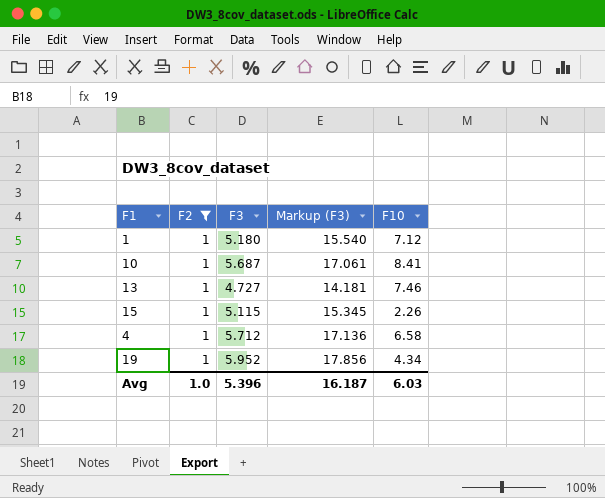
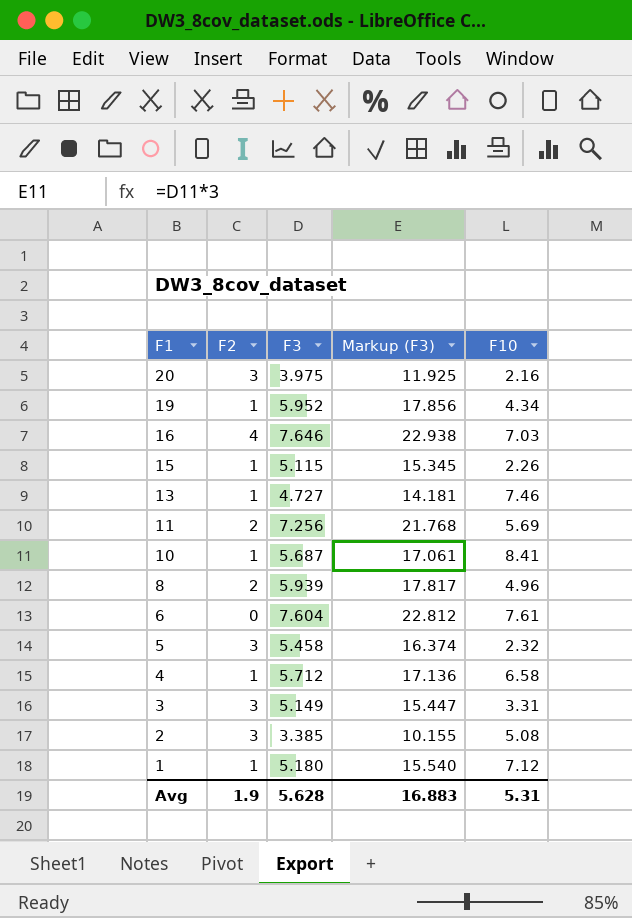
filter: F2 = 1 -> none
row order: none -> F1 descending
Avg | F2: 1.0 -> 1.9
Avg | F3: 5.396 -> 5.628
Avg | Markup (F3): 16.187 -> 16.883
Avg | F10: 6.03 -> 5.31

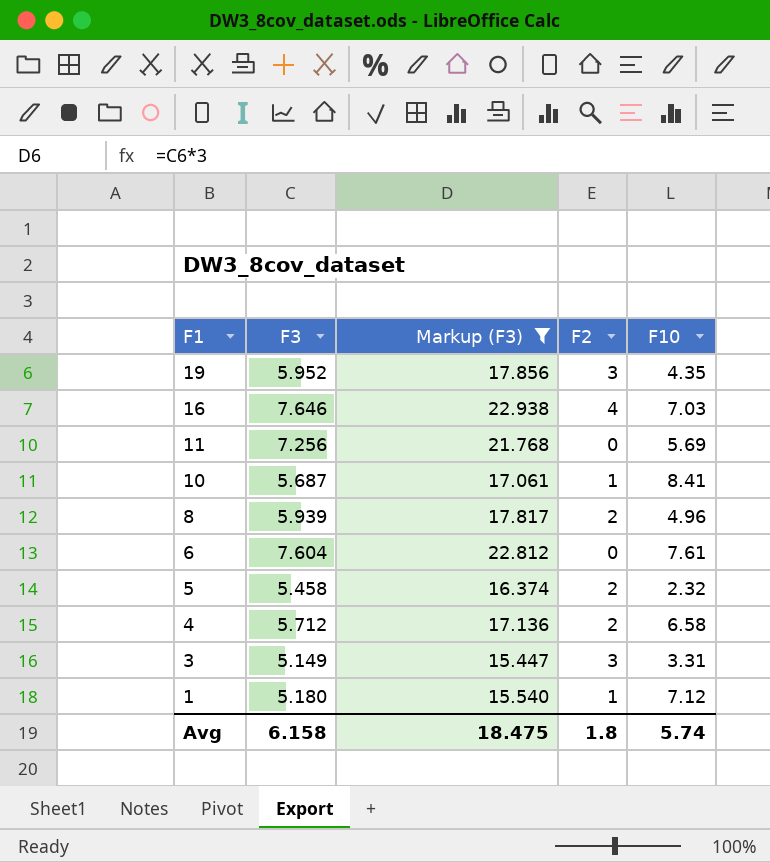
filter: none -> Markup (F3) >= 15.447
column F2 | position: 2 -> 4
19 | F2: 1 -> 3
19 | F10: 4.34 -> 4.35
11 | F2: 2 -> 0
5 | F2: 3 -> 2
4 | F2: 1 -> 2
Avg | F3: 5.628 -> 6.158
Avg | Markup (F3): 16.883 -> 18.475
Avg | F2: 1.9 -> 1.8
Avg | F10: 5.31 -> 5.74

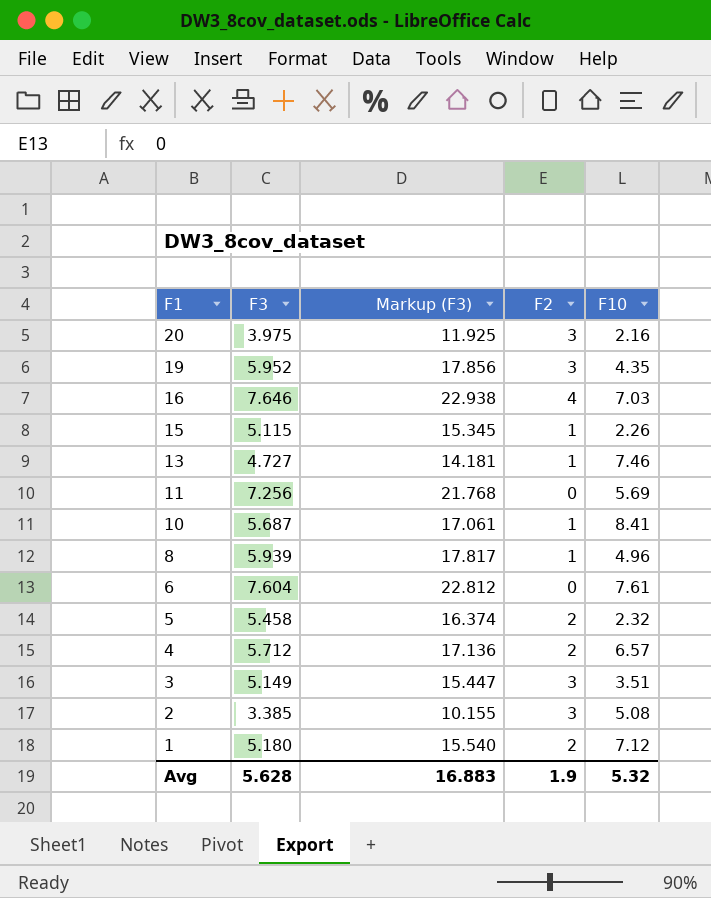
filter: Markup (F3) >= 15.447 -> none
8 | F2: 2 -> 1
4 | F10: 6.58 -> 6.57
3 | F10: 3.31 -> 3.51
1 | F2: 1 -> 2
Avg | F3: 6.158 -> 5.628
Avg | Markup (F3): 18.475 -> 16.883
Avg | F2: 1.8 -> 1.9
Avg | F10: 5.74 -> 5.32

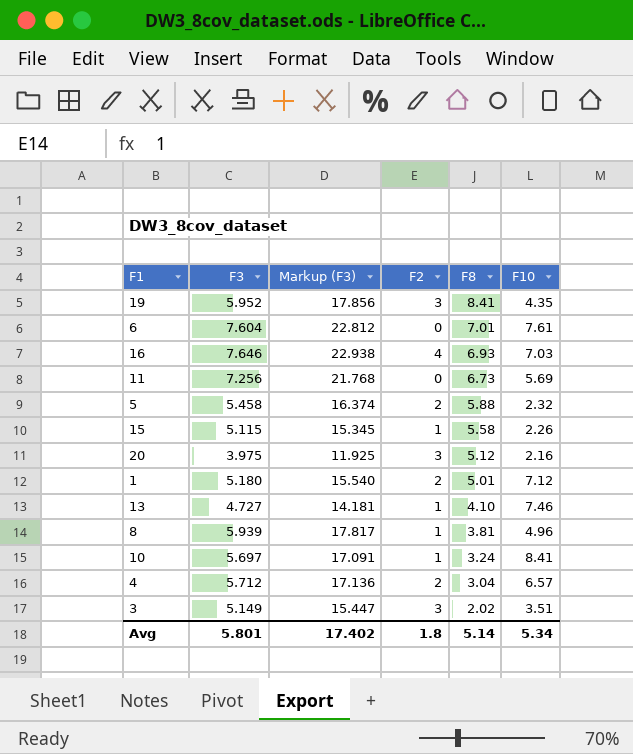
row order: F1 descending -> F8 descending
column F8 | position: none -> 5
row 2: 3.385 | 10.155 | 3 | 5.08 -> none
10 | F3: 5.687 -> 5.697
10 | Markup (F3): 17.061 -> 17.091
Avg | F3: 5.628 -> 5.801
Avg | Markup (F3): 16.883 -> 17.402
Avg | F2: 1.9 -> 1.8
Avg | F10: 5.32 -> 5.34

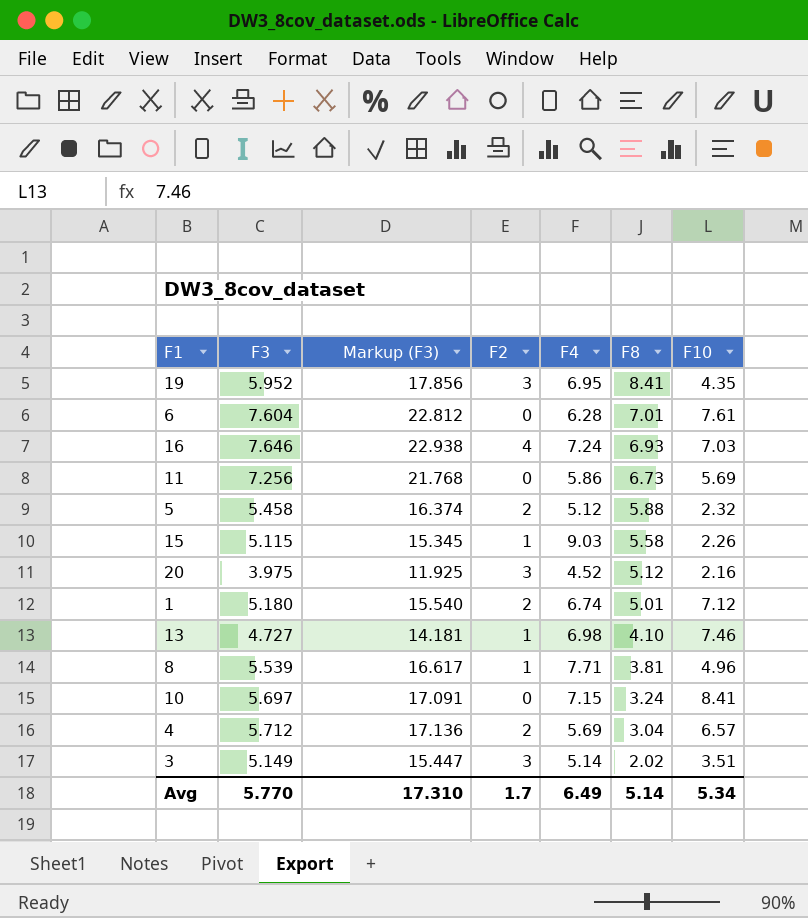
column F4 | position: none -> 5
8 | F3: 5.939 -> 5.539
8 | Markup (F3): 17.817 -> 16.617
10 | F2: 1 -> 0
Avg | F3: 5.801 -> 5.770
Avg | Markup (F3): 17.402 -> 17.310
Avg | F2: 1.8 -> 1.7

